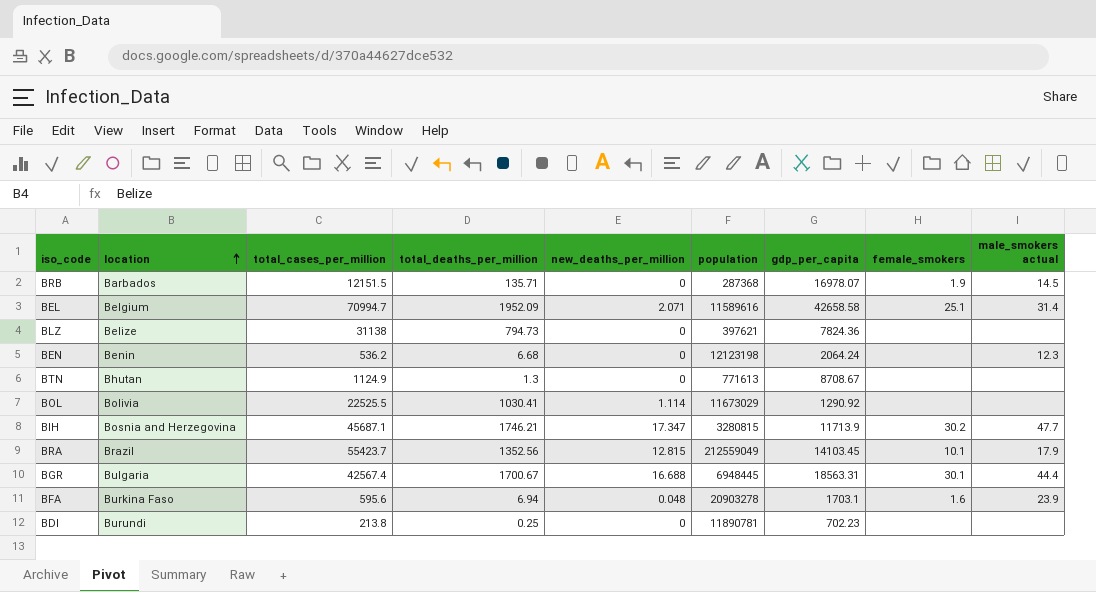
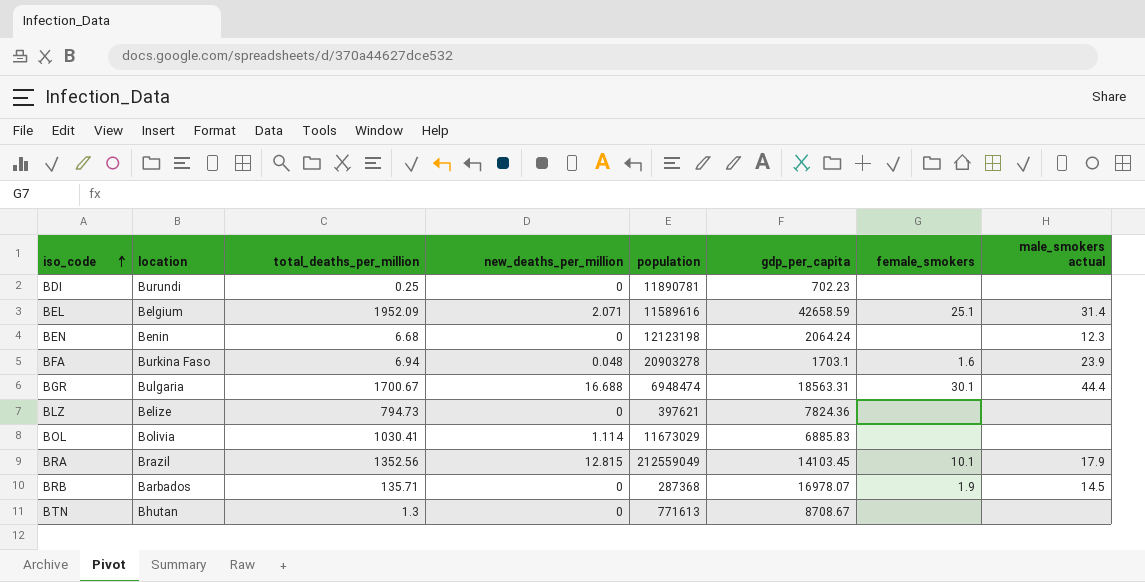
row order: location ascending -> iso_code ascending
column total_cases_per_million | position: 3 -> none
row BIH: Bosnia and Herzegovina | 45687.1 | 1746.21 | 17.347 | 3280815 | 11713.9 | 30.2 | 47.7 -> none
BEL | gdp_per_capita: 42658.58 -> 42658.59
BGR | population: 6948445 -> 6948474
BOL | gdp_per_capita: 1290.92 -> 6885.83

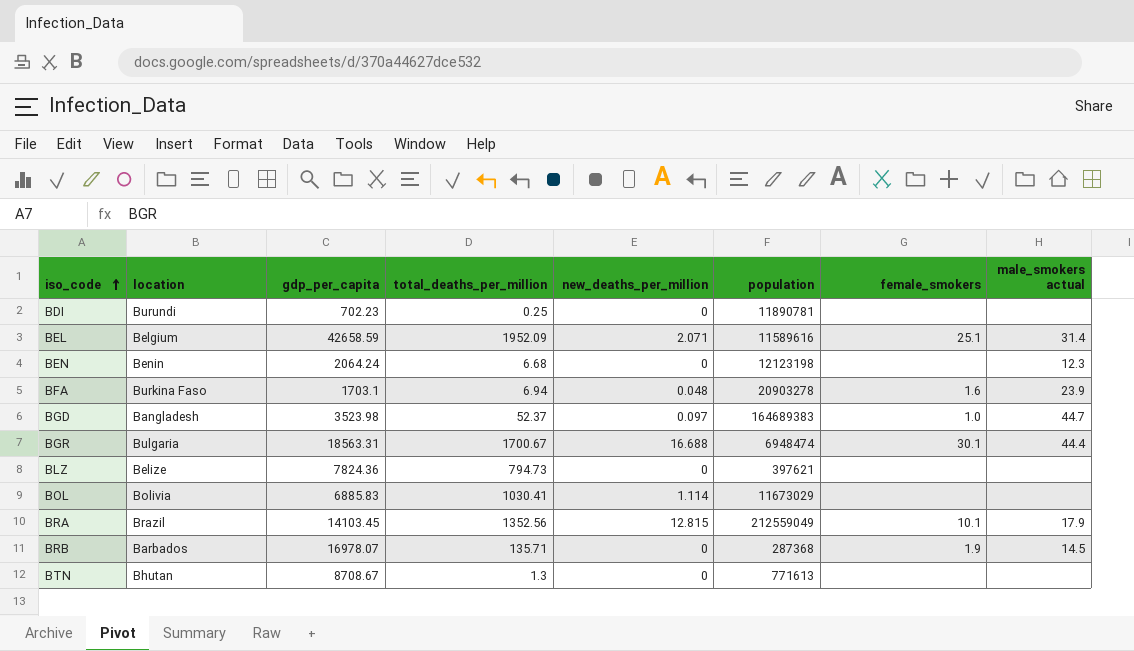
column gdp_per_capita | position: 6 -> 3
row BGD: none -> Bangladesh | 3523.98 | 52.37 | 0.097 | 164689383 | 1.0 | 44.7

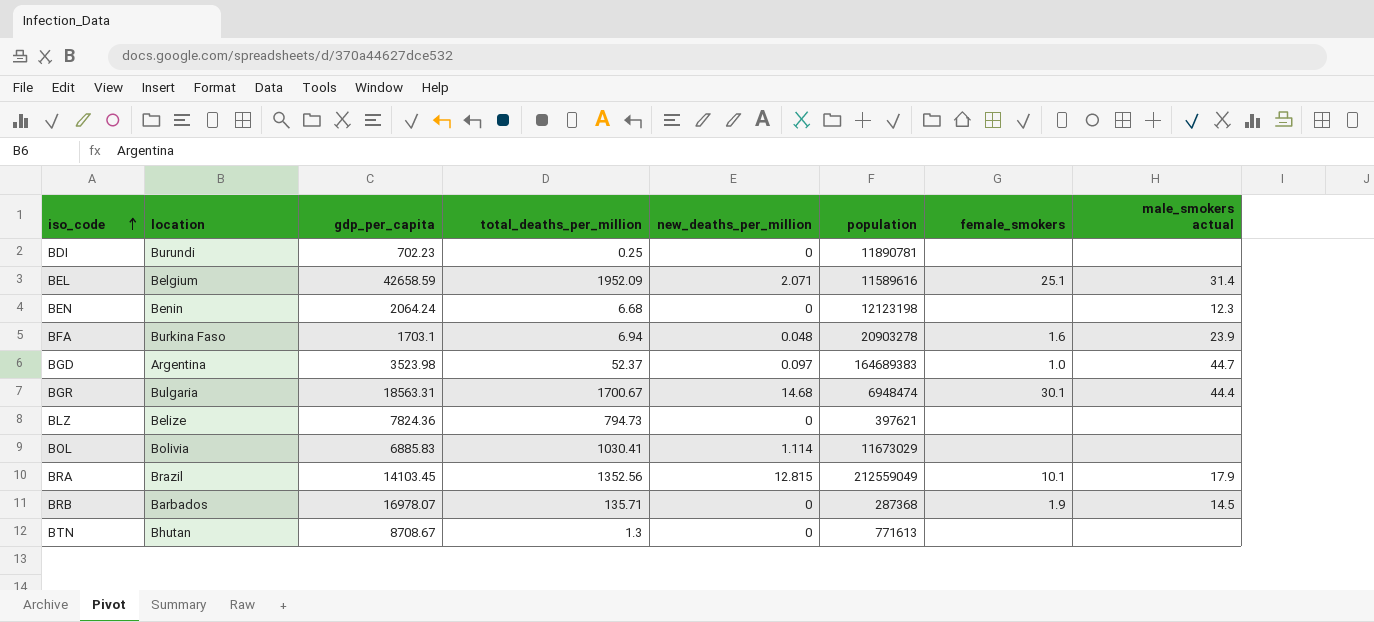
BGD | location: Bangladesh -> Argentina
BGR | new_deaths_per_million: 16.688 -> 14.68

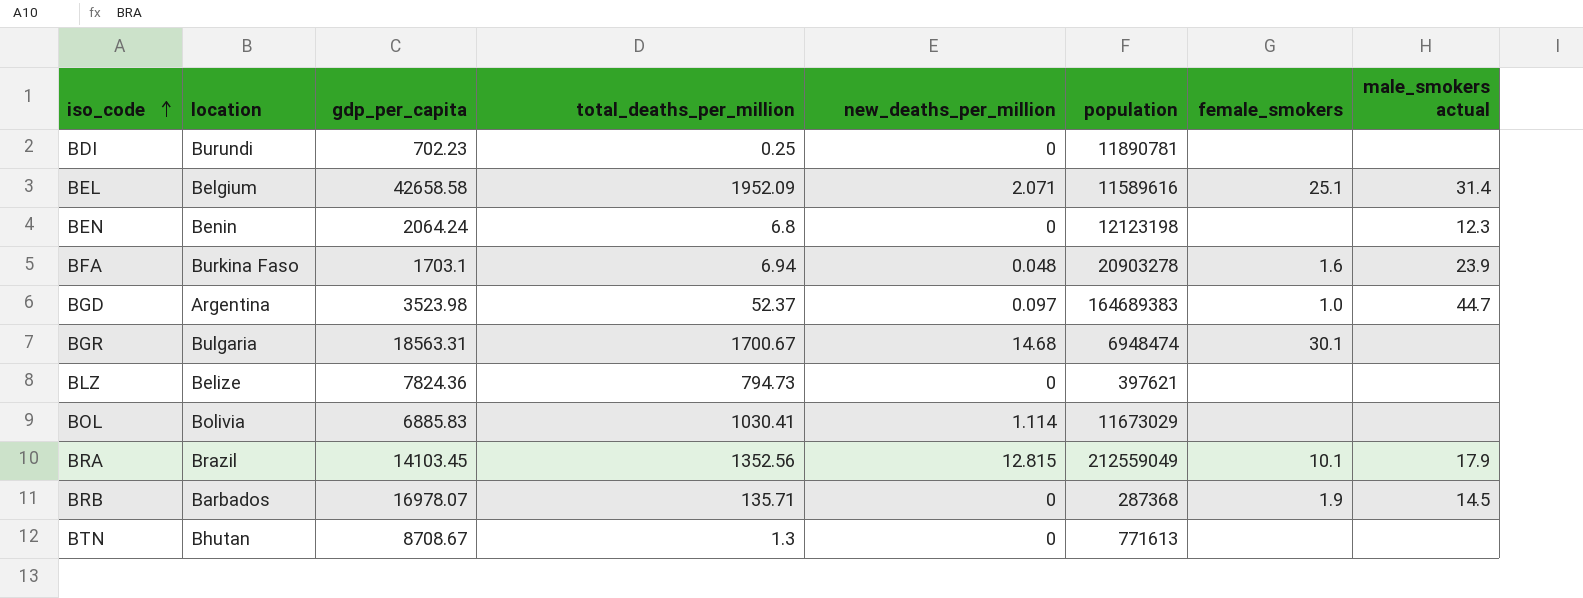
BEL | gdp_per_capita: 42658.59 -> 42658.58
BEN | total_deaths_per_million: 6.68 -> 6.8
BGR | male_smokers actual: 44.4 -> none

